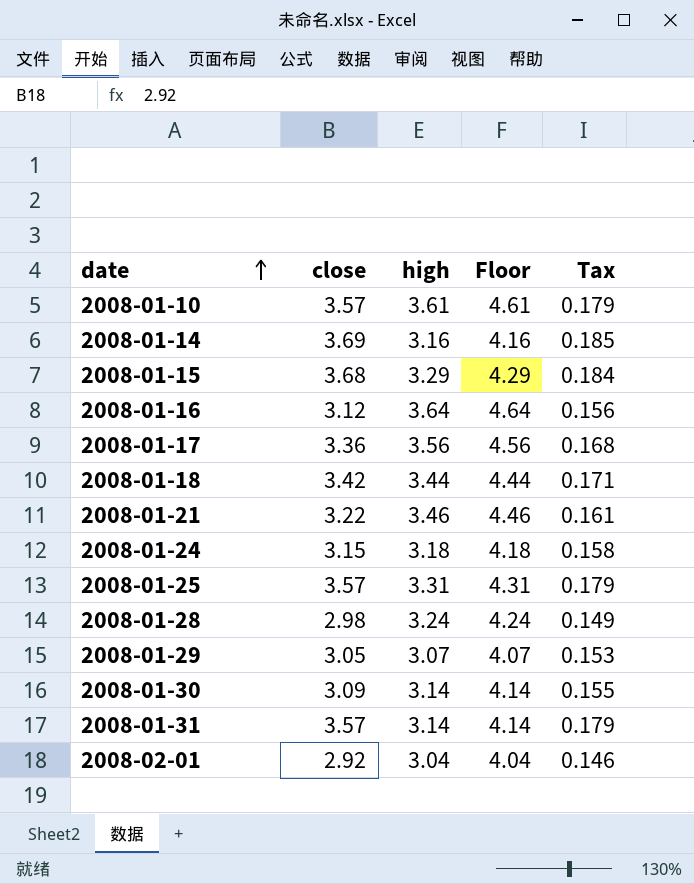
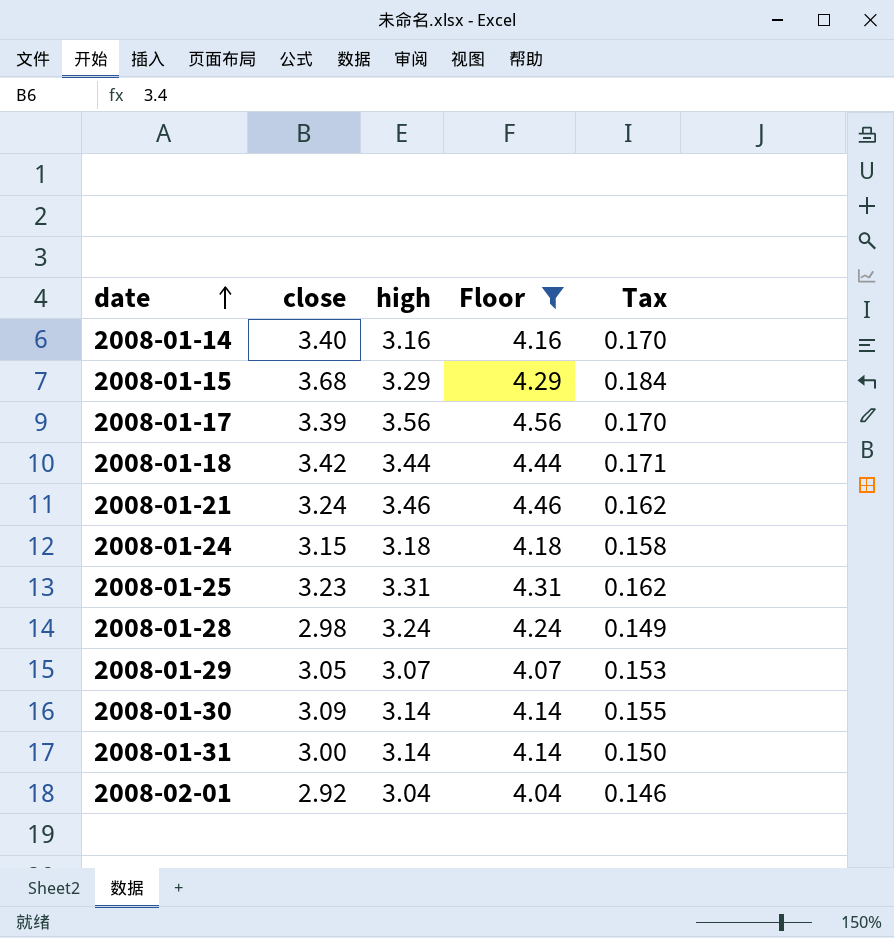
filter: none -> Floor <= 4.56
2008-01-14 | close: 3.69 -> 3.40
2008-01-14 | Tax: 0.185 -> 0.170
2008-01-17 | close: 3.36 -> 3.39
2008-01-17 | Tax: 0.168 -> 0.170
2008-01-21 | close: 3.22 -> 3.24
2008-01-21 | Tax: 0.161 -> 0.162
2008-01-25 | close: 3.57 -> 3.23
2008-01-25 | Tax: 0.179 -> 0.162
2008-01-31 | close: 3.57 -> 3.00
2008-01-31 | Tax: 0.179 -> 0.150

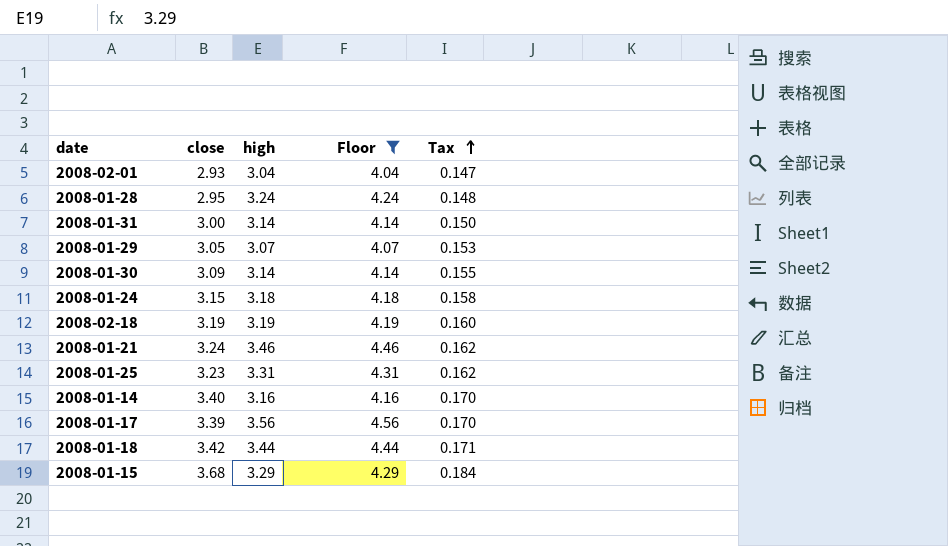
row order: date ascending -> Tax ascending
2008-02-01 | close: 2.92 -> 2.93
2008-02-01 | Tax: 0.146 -> 0.147
2008-01-28 | close: 2.98 -> 2.95
2008-01-28 | Tax: 0.149 -> 0.148
row 2008-02-18: none -> 3.19 | 3.19 | 4.19 | 0.160

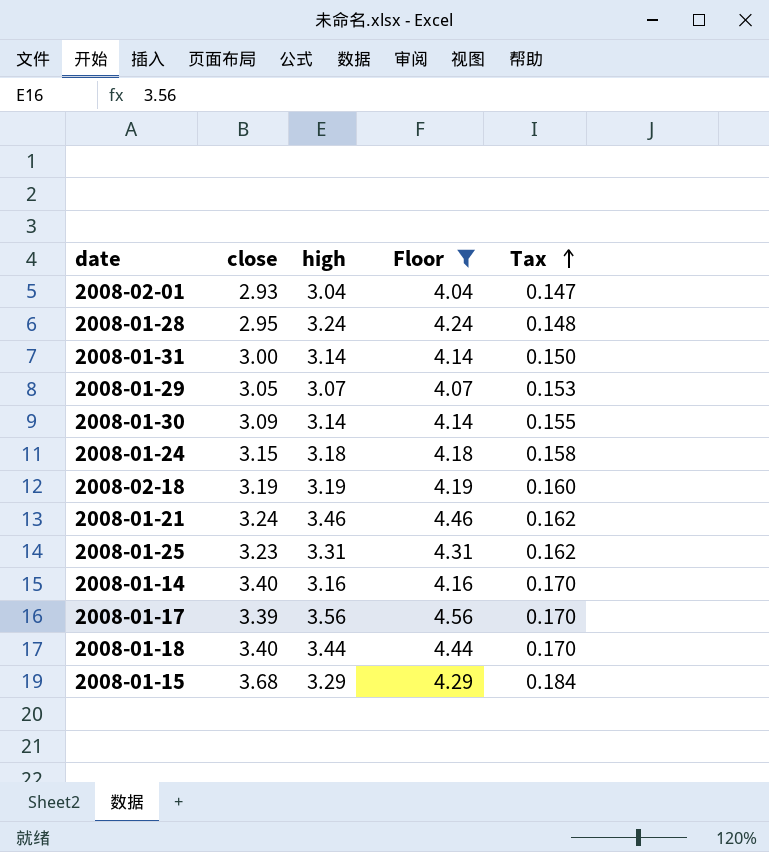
2008-01-18 | close: 3.42 -> 3.40
2008-01-18 | Tax: 0.171 -> 0.170

